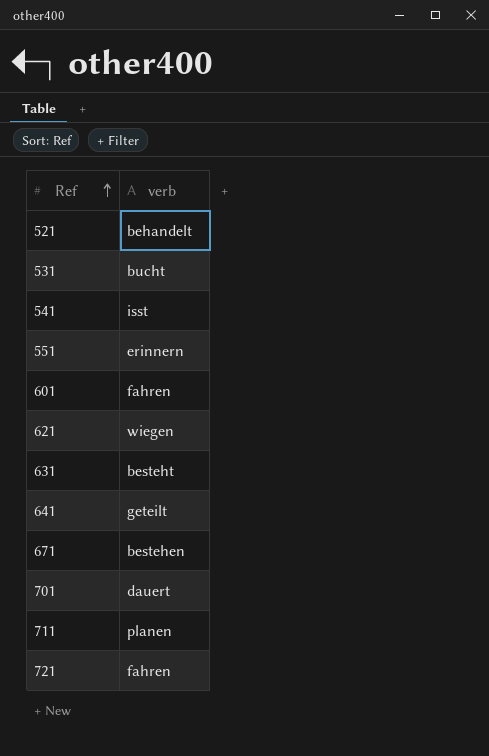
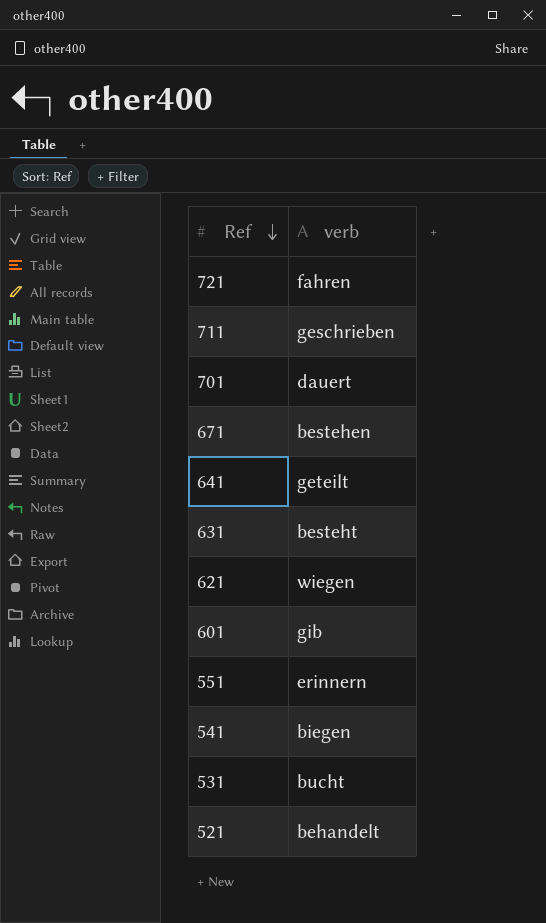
row order: Ref ascending -> Ref descending
711 | verb: planen -> geschrieben
601 | verb: fahren -> gib
541 | verb: isst -> biegen

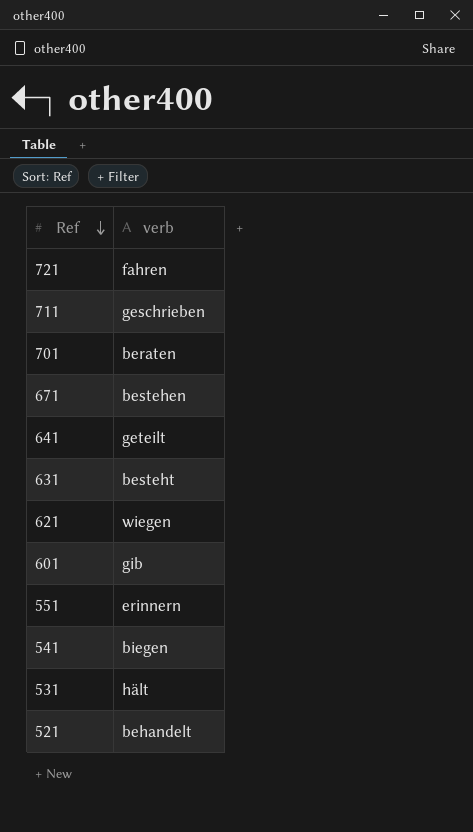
701 | verb: dauert -> beraten
531 | verb: bucht -> hält

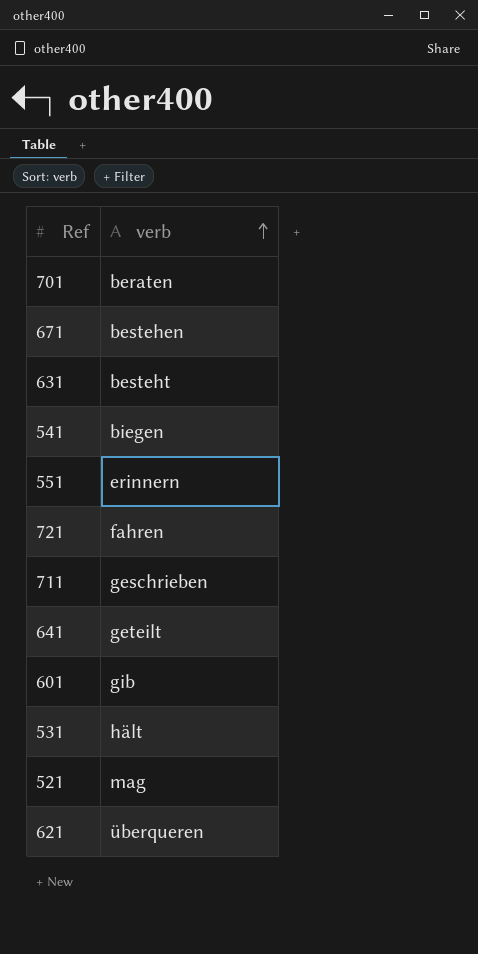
row order: Ref descending -> verb ascending
521 | verb: behandelt -> mag
621 | verb: wiegen -> überqueren

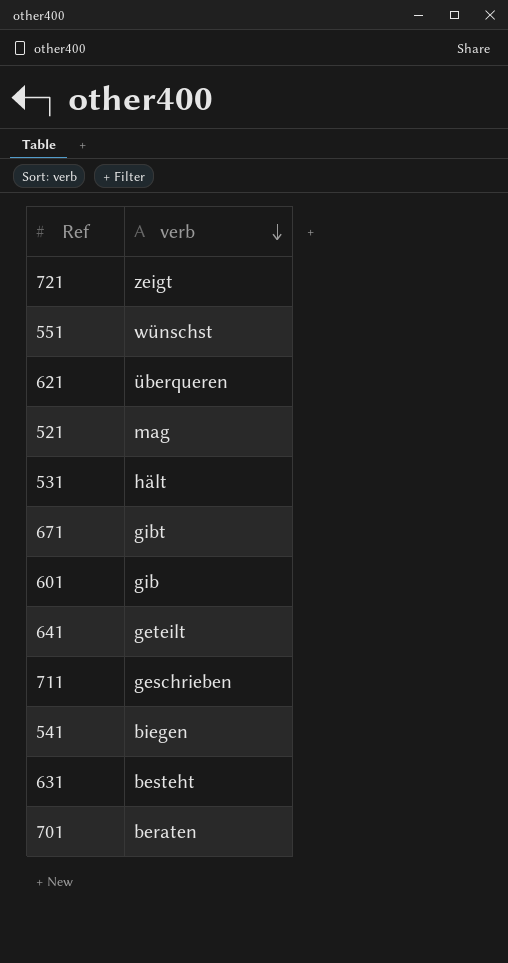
row order: verb ascending -> verb descending
721 | verb: fahren -> zeigt
551 | verb: erinnern -> wünschst
671 | verb: bestehen -> gibt

